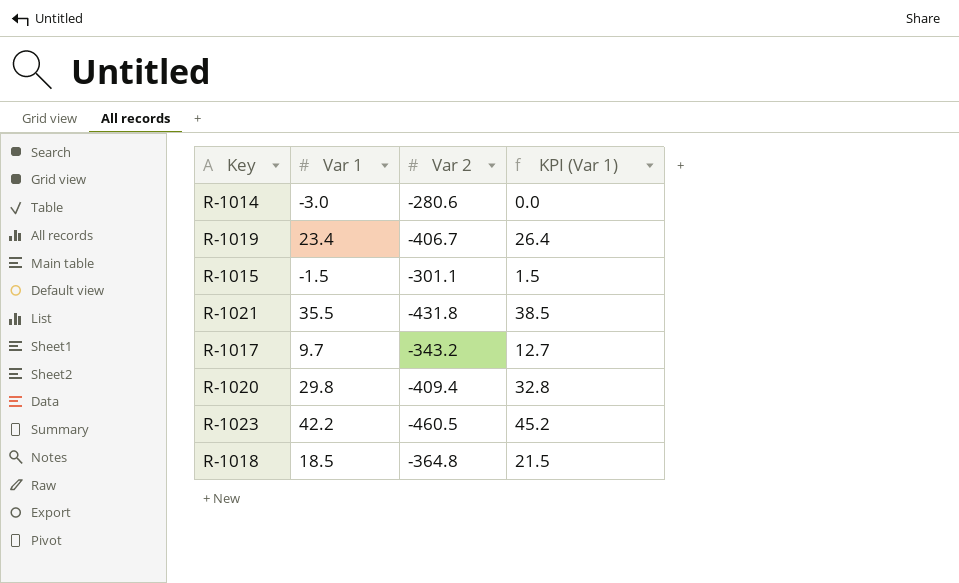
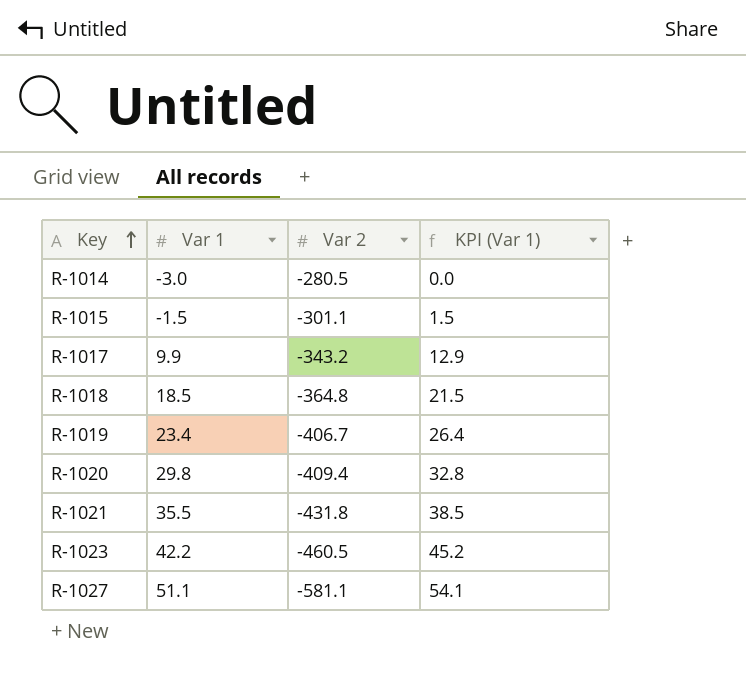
row order: none -> Key ascending
R-1014 | Var 2: -280.6 -> -280.5
R-1017 | Var 1: 9.7 -> 9.9
R-1017 | KPI (Var 1): 12.7 -> 12.9
row R-1027: none -> 51.1 | -581.1 | 54.1

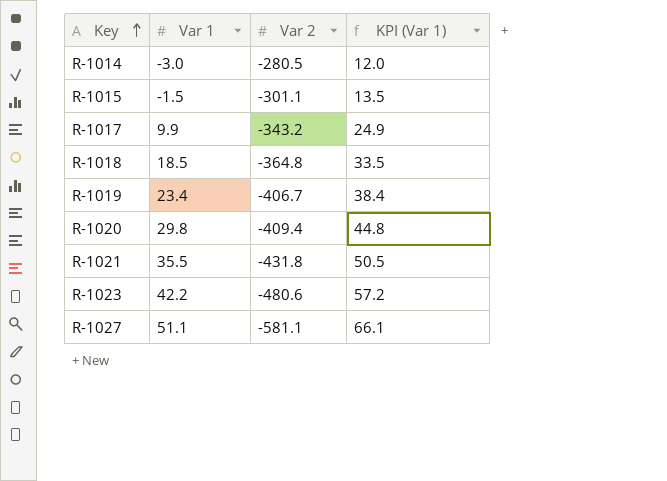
column KPI (Var 1) | formula: [Var 1] + 3 -> [Var 1] + 15
R-1023 | Var 2: -460.5 -> -480.6

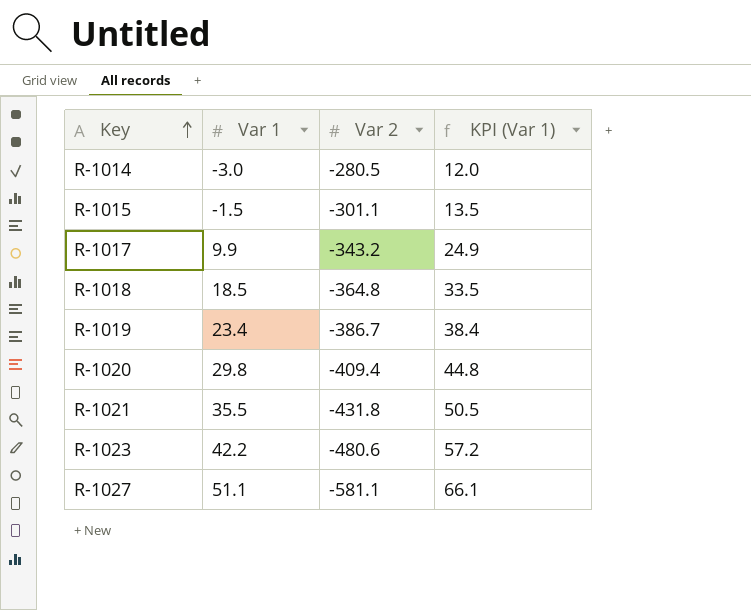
R-1019 | Var 2: -406.7 -> -386.7

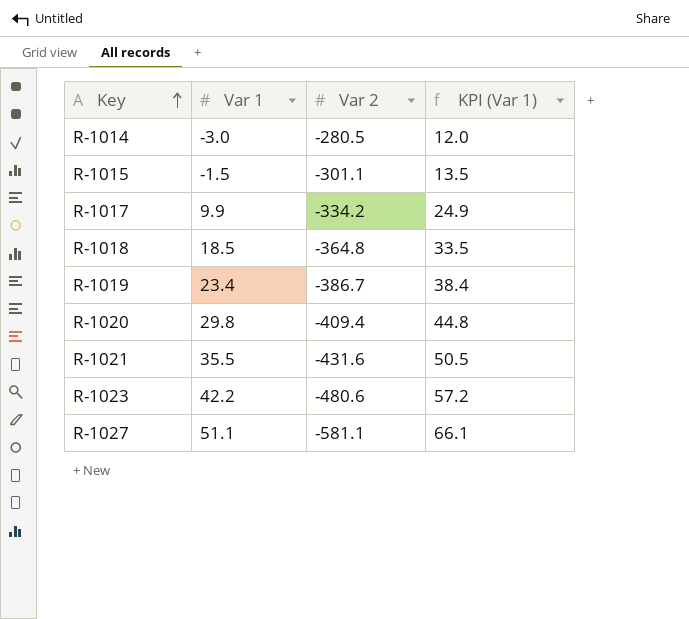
R-1017 | Var 2: -343.2 -> -334.2
R-1021 | Var 2: -431.8 -> -431.6

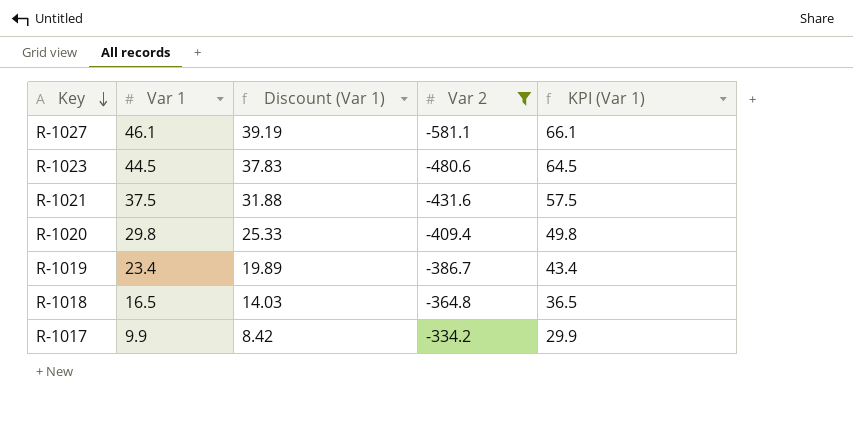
filter: none -> Var 2 <= -334.2
row order: Key ascending -> Key descending
column Discount (Var 1) | formula: none -> [Var 1] * 0.85
column KPI (Var 1) | formula: [Var 1] + 15 -> [Var 1] + 20
R-1027 | Var 1: 51.1 -> 46.1
R-1023 | Var 1: 42.2 -> 44.5
R-1021 | Var 1: 35.5 -> 37.5
R-1018 | Var 1: 18.5 -> 16.5

